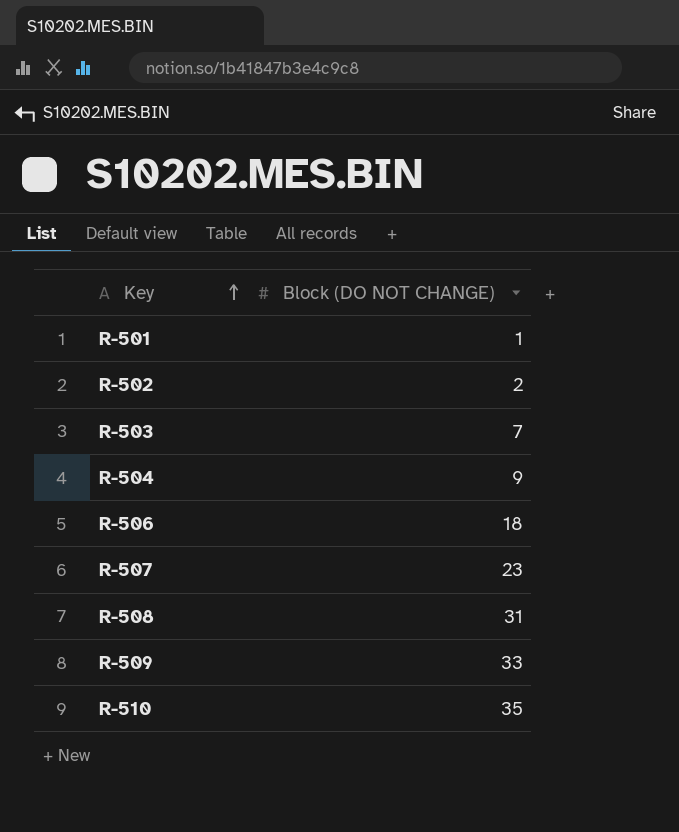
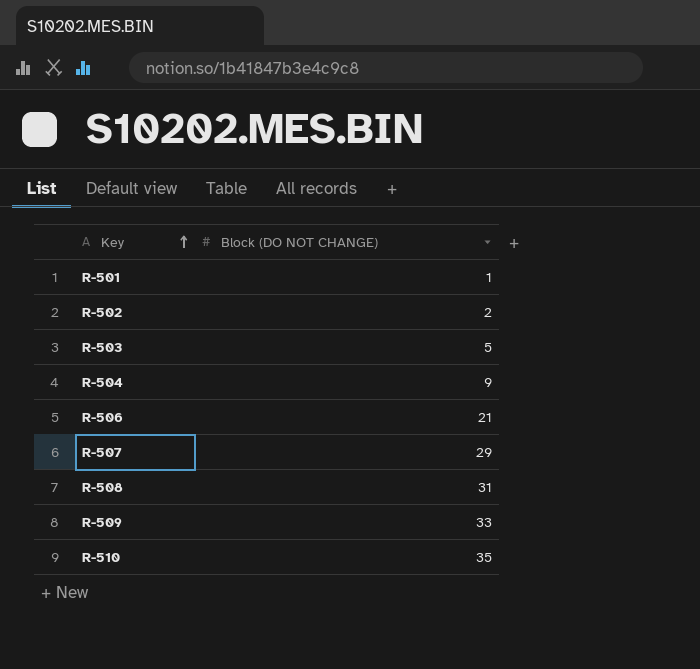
R-503 | Block (DO NOT CHANGE): 7 -> 5
R-506 | Block (DO NOT CHANGE): 18 -> 21
R-507 | Block (DO NOT CHANGE): 23 -> 29

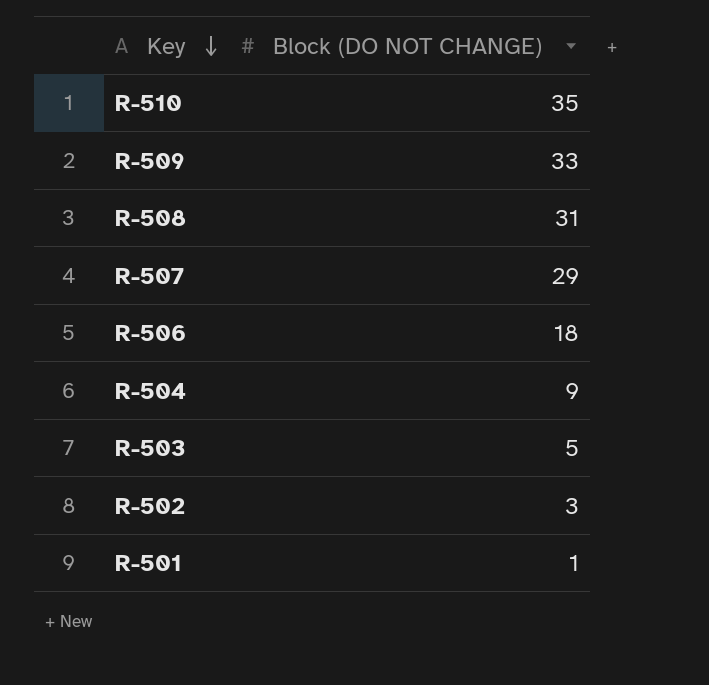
row order: Key ascending -> Key descending
R-506 | Block (DO NOT CHANGE): 21 -> 18
R-502 | Block (DO NOT CHANGE): 2 -> 3

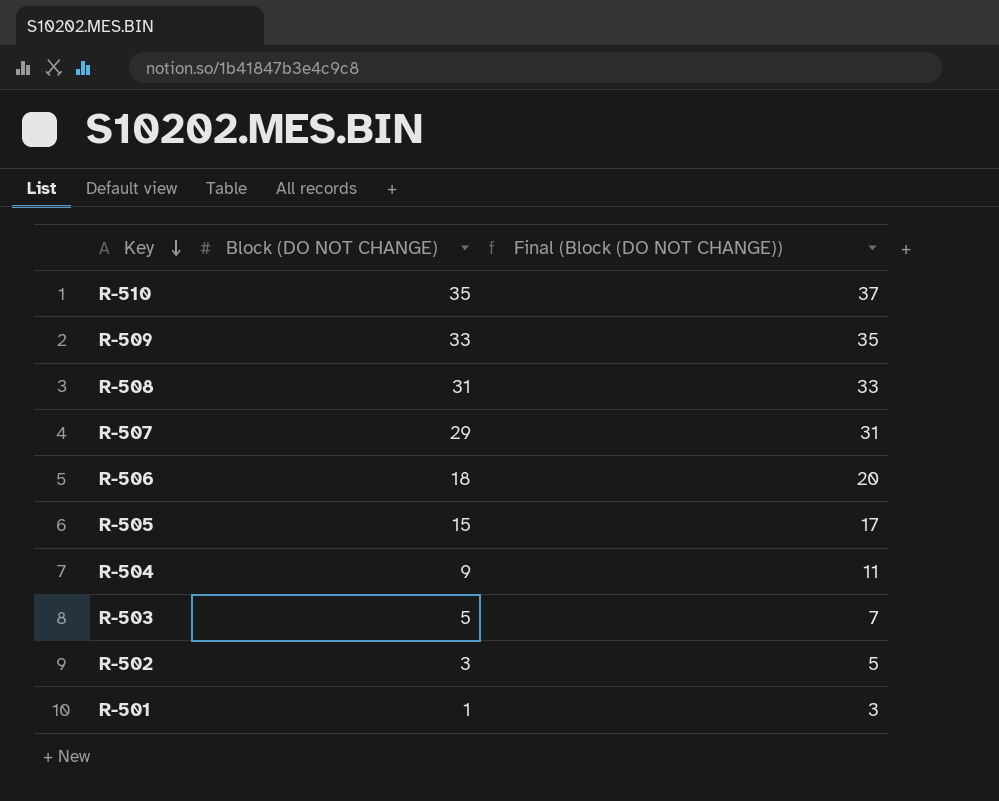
column Final (Block (DO NOT CHANGE)) | formula: none -> [Block (DO NOT CHANGE)] + 2
row R-505: none -> 15 | 17

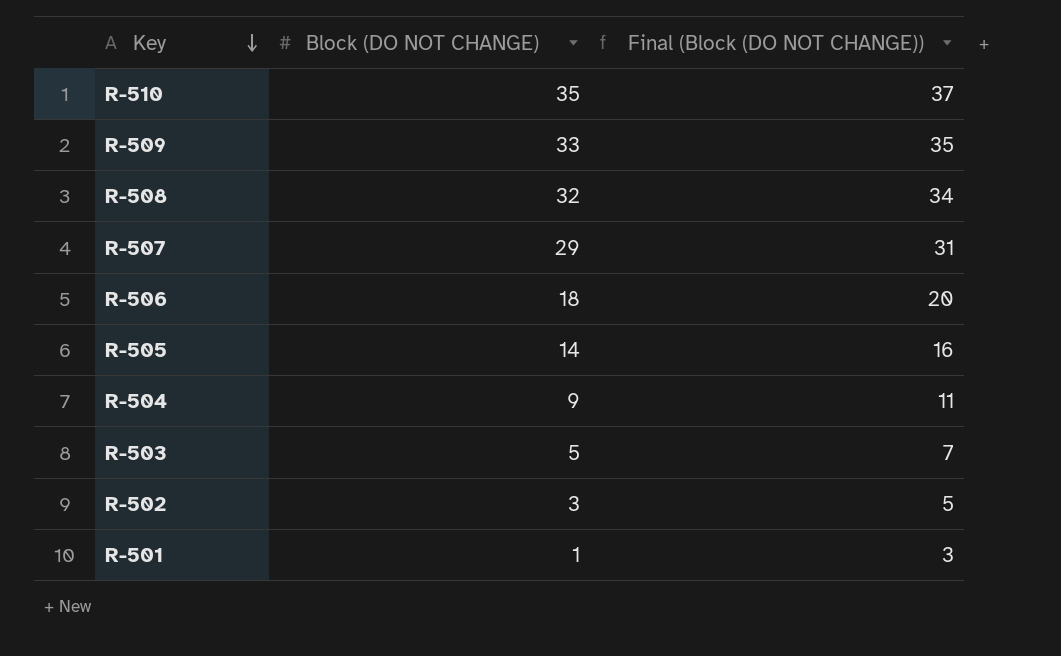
R-508 | Block (DO NOT CHANGE): 31 -> 32
R-508 | Final (Block (DO NOT CHANGE)): 33 -> 34
R-505 | Block (DO NOT CHANGE): 15 -> 14
R-505 | Final (Block (DO NOT CHANGE)): 17 -> 16

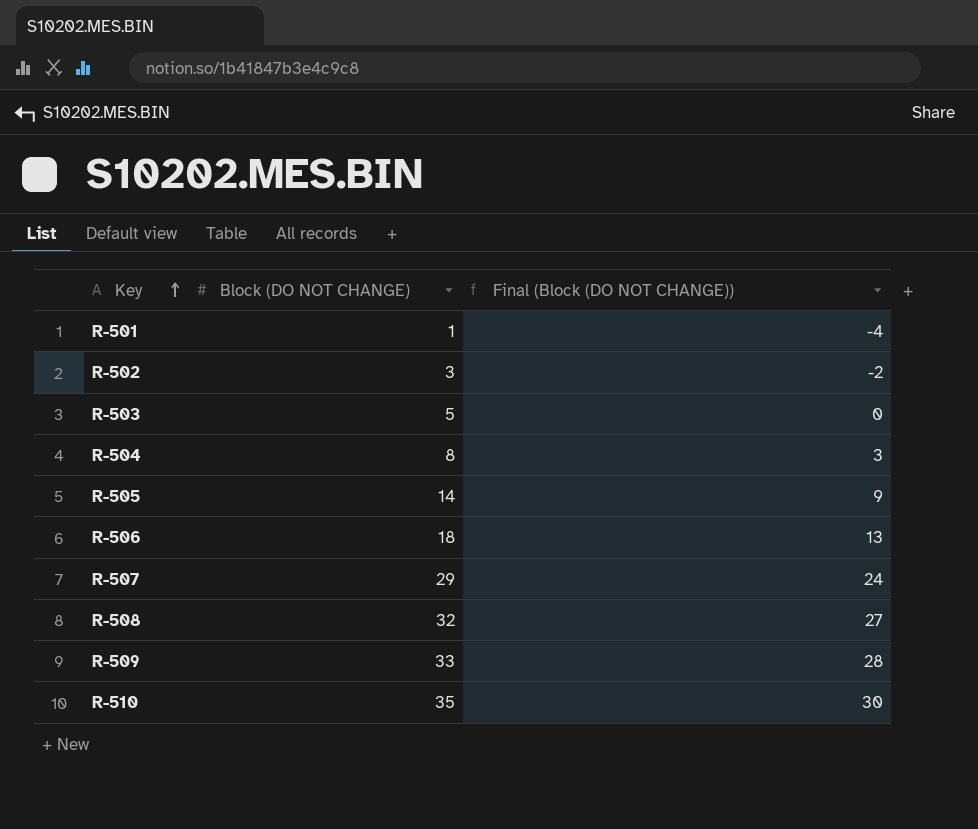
row order: Key descending -> Key ascending
column Final (Block (DO NOT CHANGE)) | formula: [Block (DO NOT CHANGE)] + 2 -> [Block (DO NOT CHANGE)] - 5
R-504 | Block (DO NOT CHANGE): 9 -> 8

